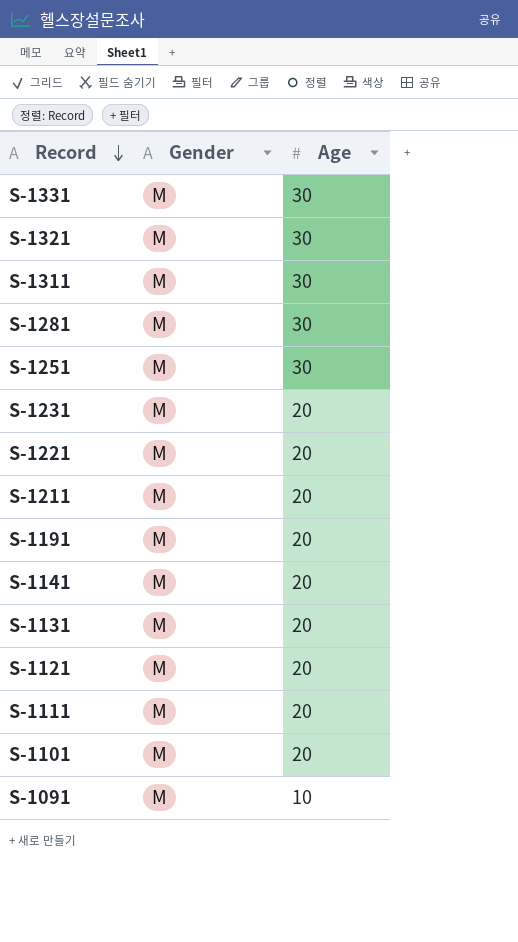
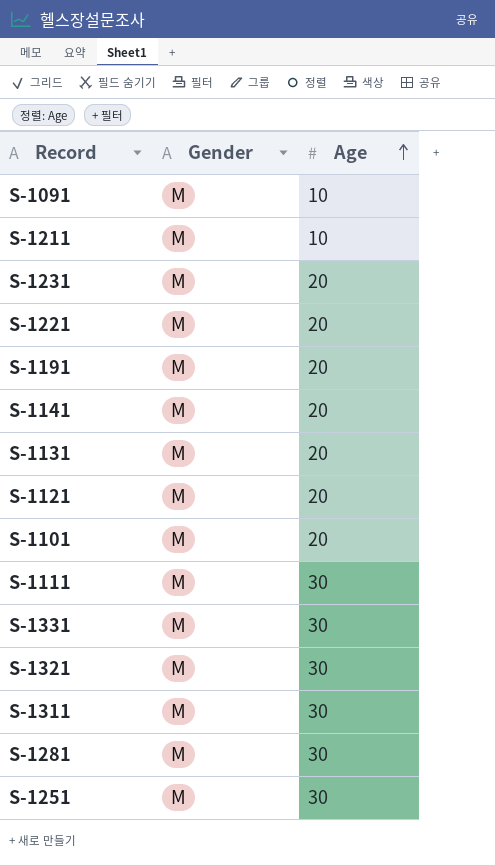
row order: Record descending -> Age ascending
S-1211 | Age: 20 -> 10
S-1111 | Age: 20 -> 30

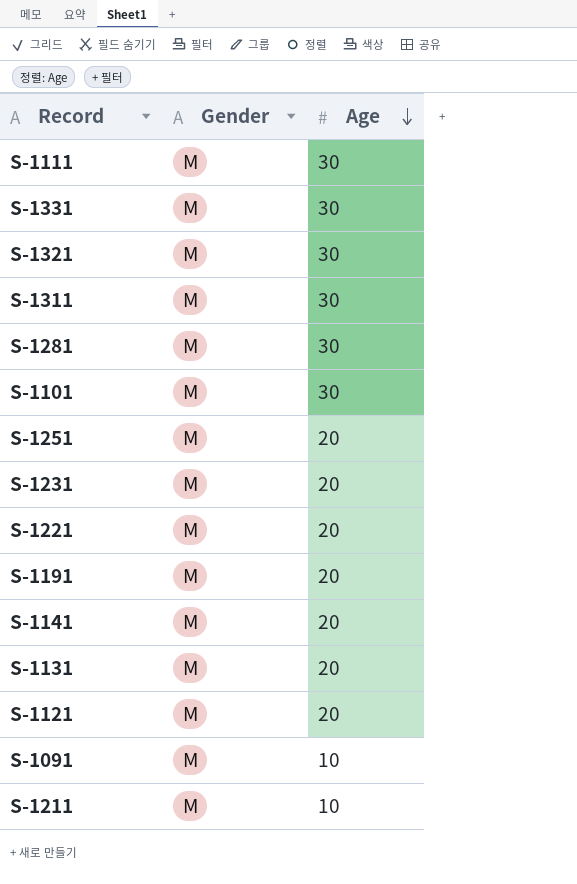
row order: Age ascending -> Age descending
S-1101 | Age: 20 -> 30
S-1251 | Age: 30 -> 20

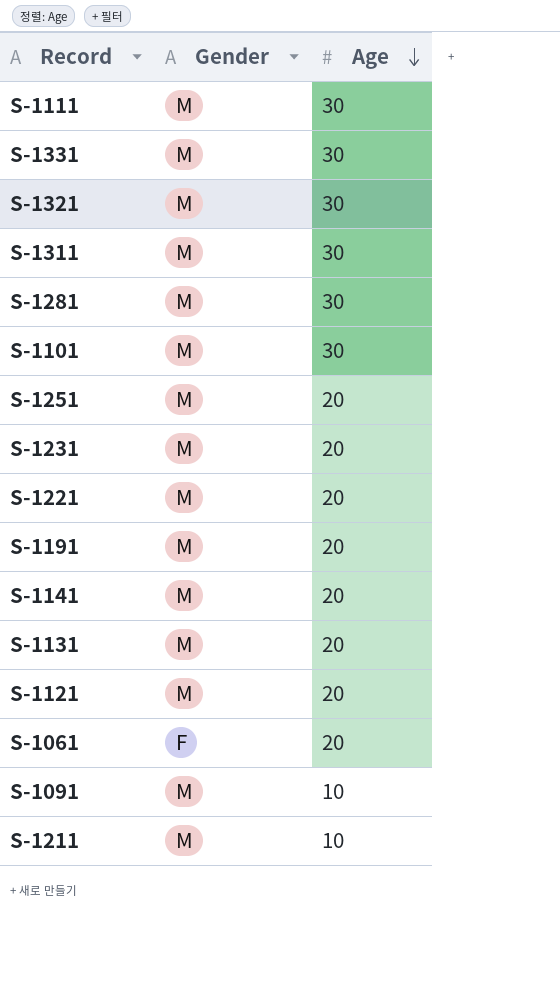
row S-1061: none -> F | 20

